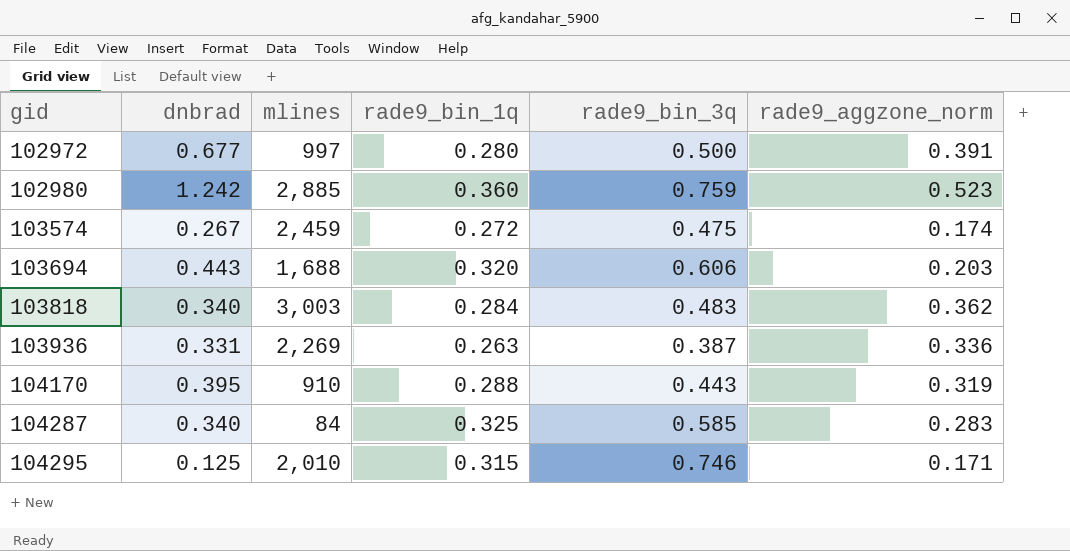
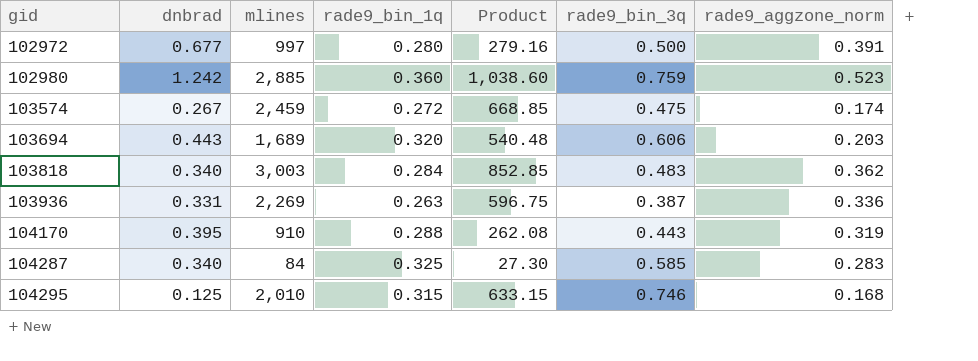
column Product | formula: none -> [mlines] * [rade9_bin_1q]
103694 | mlines: 1,688 -> 1,689
104295 | rade9_aggzone_norm: 0.171 -> 0.168

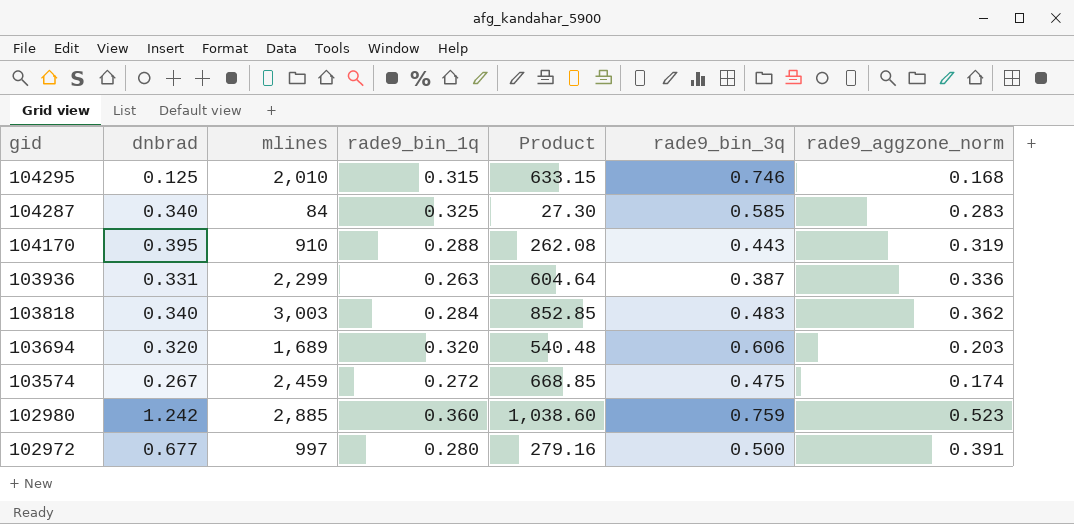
row order: gid ascending -> gid descending
103936 | mlines: 2,269 -> 2,299
103936 | Product: 596.75 -> 604.64
103694 | dnbrad: 0.443 -> 0.320

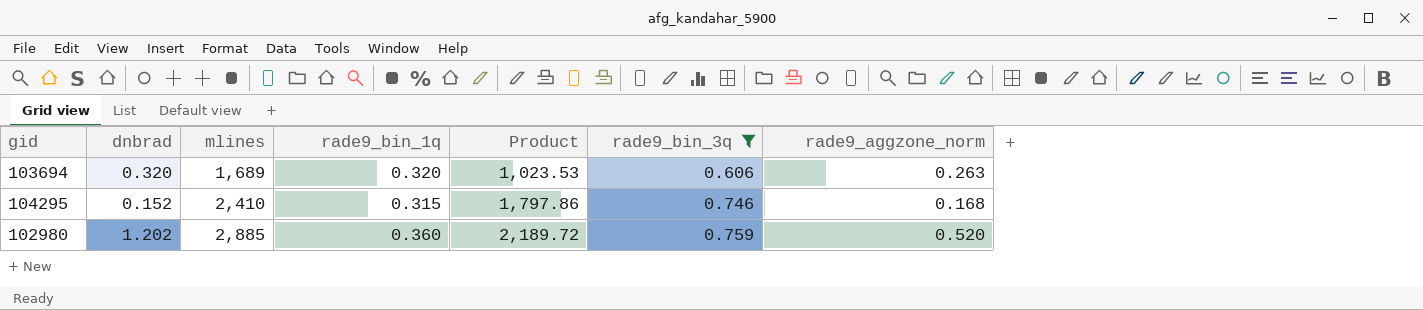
filter: none -> rade9_bin_3q >= 0.606
row order: gid descending -> mlines ascending
column Product | formula: [mlines] * [rade9_bin_1q] -> [mlines] * [rade9_bin_3q]
103694 | rade9_aggzone_norm: 0.203 -> 0.263
104295 | dnbrad: 0.125 -> 0.152
104295 | mlines: 2,010 -> 2,410
102980 | dnbrad: 1.242 -> 1.202
102980 | rade9_aggzone_norm: 0.523 -> 0.520

